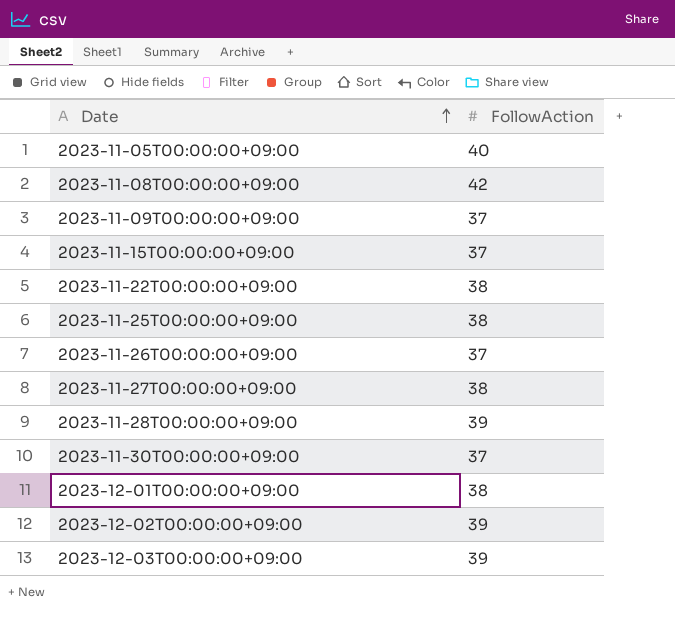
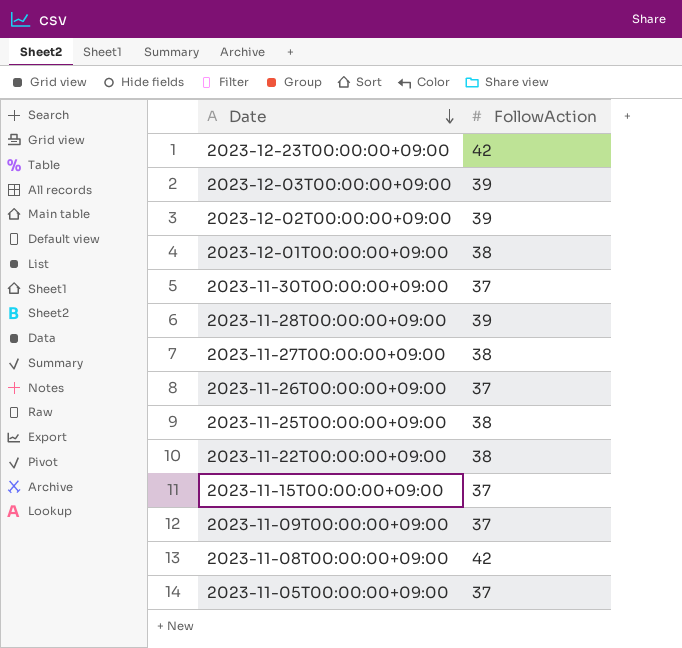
row order: Date ascending -> Date descending
row 2023-12-23T00:00:00+09:00: none -> 42
2023-11-05T00:00:00+09:00 | FollowAction: 40 -> 37

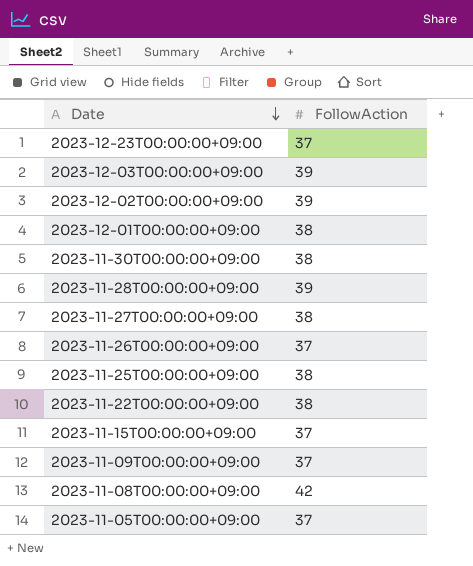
2023-12-23T00:00:00+09:00 | FollowAction: 42 -> 37
2023-11-30T00:00:00+09:00 | FollowAction: 37 -> 38

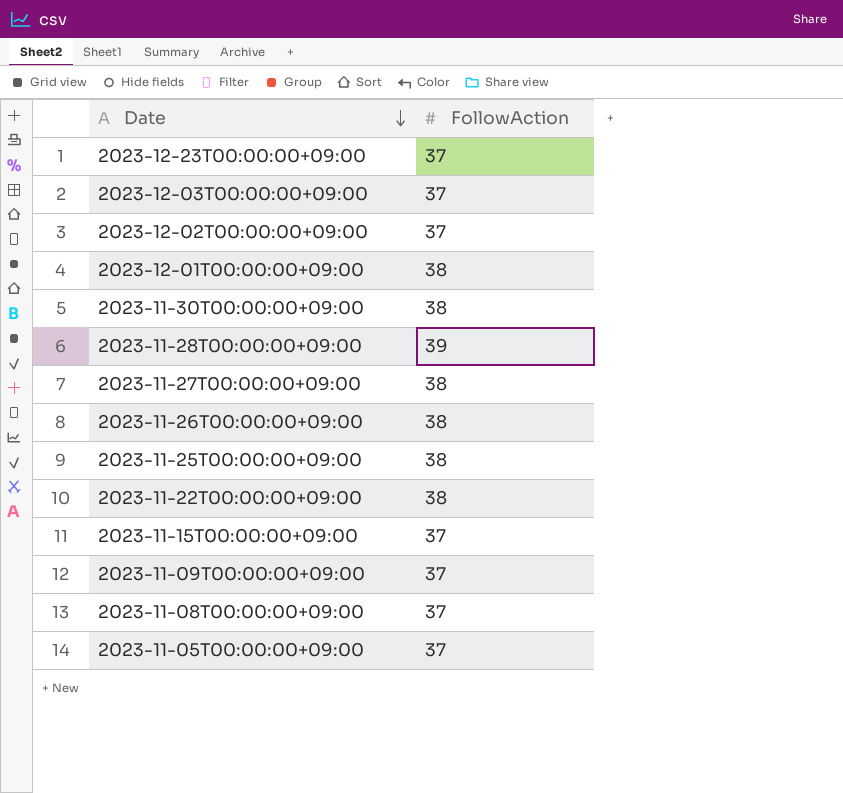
2023-12-03T00:00:00+09:00 | FollowAction: 39 -> 37
2023-12-02T00:00:00+09:00 | FollowAction: 39 -> 37
2023-11-26T00:00:00+09:00 | FollowAction: 37 -> 38
2023-11-08T00:00:00+09:00 | FollowAction: 42 -> 37

